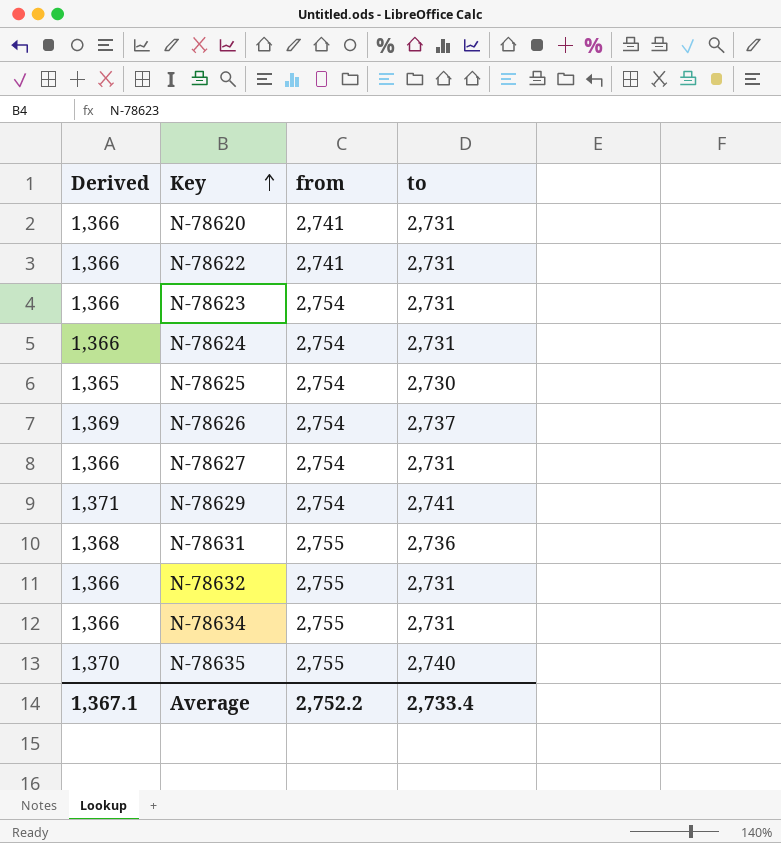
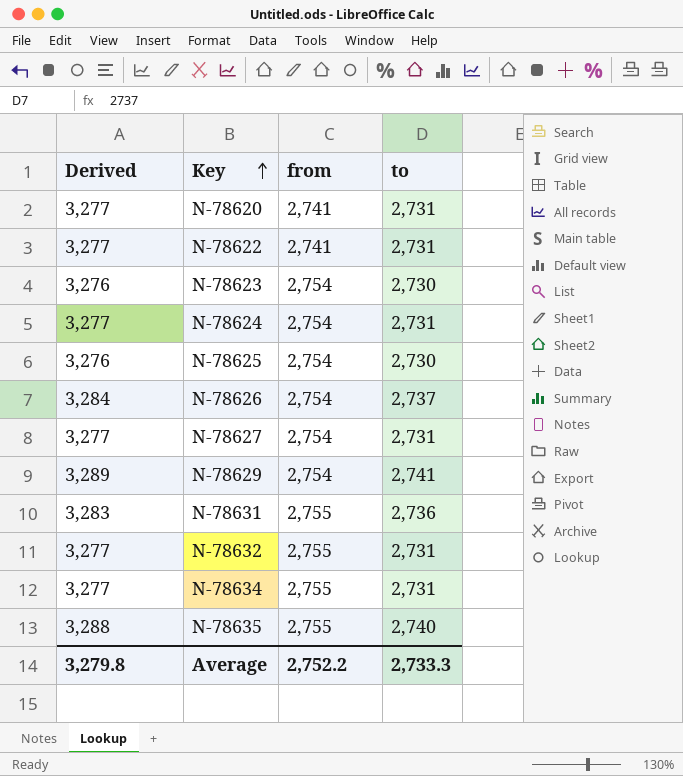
column Derived | formula: [to] * 0.5 -> [to] * 1.2
N-78623 | to: 2,731 -> 2,730
Average | Derived: 1,367.1 -> 3,279.8
Average | to: 2,733.4 -> 2,733.3

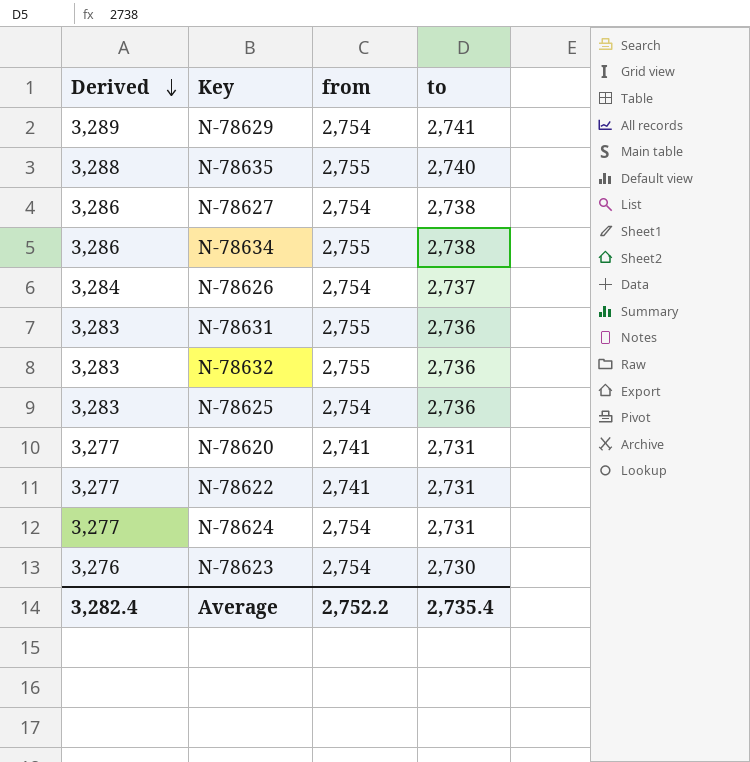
row order: Key ascending -> Derived descending
N-78627 | Derived: 3,277 -> 3,286
N-78627 | to: 2,731 -> 2,738
N-78634 | Derived: 3,277 -> 3,286
N-78634 | to: 2,731 -> 2,738
N-78632 | Derived: 3,277 -> 3,283
N-78632 | to: 2,731 -> 2,736
N-78625 | Derived: 3,276 -> 3,283
N-78625 | to: 2,730 -> 2,736
Average | Derived: 3,279.8 -> 3,282.4
Average | to: 2,733.3 -> 2,735.4

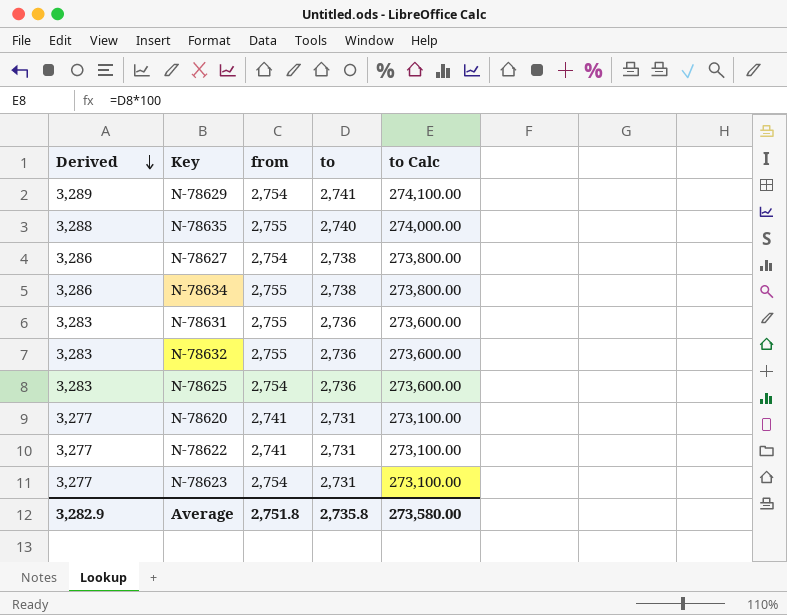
column to Calc | formula: none -> [to] * 100
row N-78626: 3,284 | 2,754 | 2,737 -> none
row N-78624: 3,277 | 2,754 | 2,731 -> none
N-78623 | Derived: 3,276 -> 3,277
N-78623 | to: 2,730 -> 2,731
Average | Derived: 3,282.4 -> 3,282.9
Average | from: 2,752.2 -> 2,751.8
Average | to: 2,735.4 -> 2,735.8

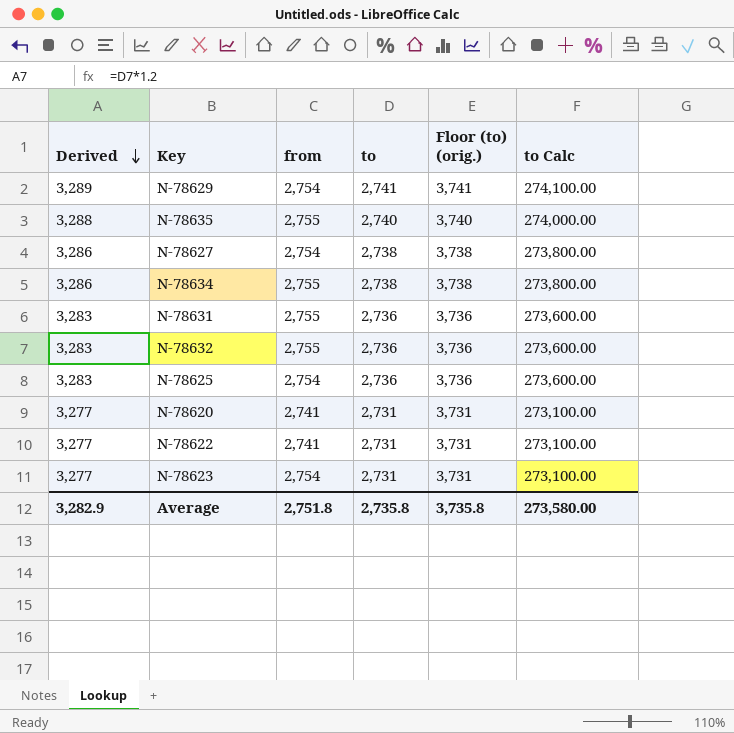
column Floor (to) (orig.) | formula: none -> [to] + 1000

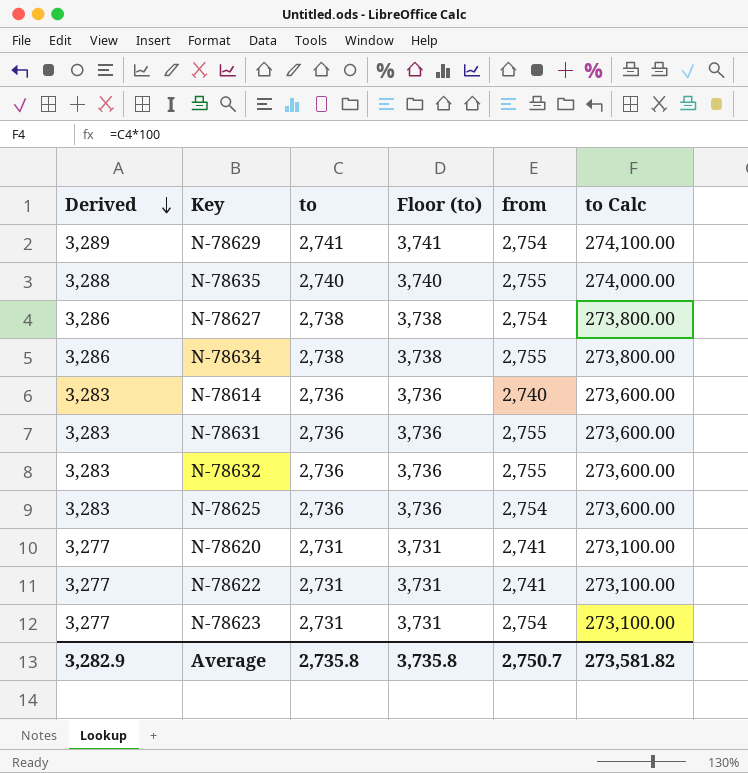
column name: Floor (to) (orig.) -> Floor (to)
column from | position: 3 -> 5
row N-78614: none -> 3,283 | 2,736 | 3,736 | 2,740 | 273,600.00
Average | from: 2,751.8 -> 2,750.7
Average | to Calc: 273,580.00 -> 273,581.82

